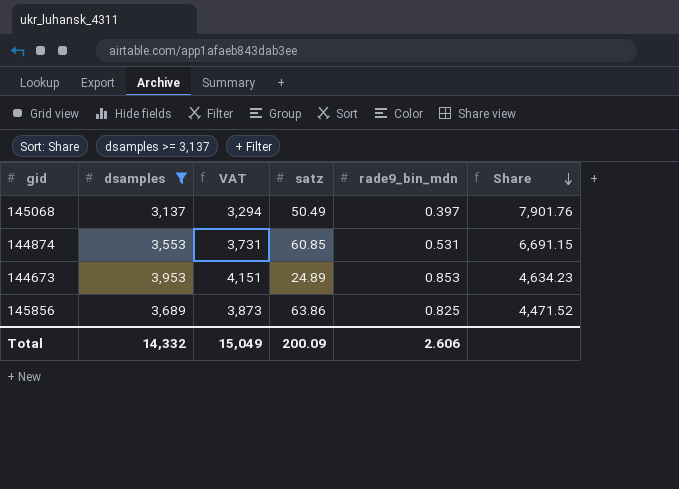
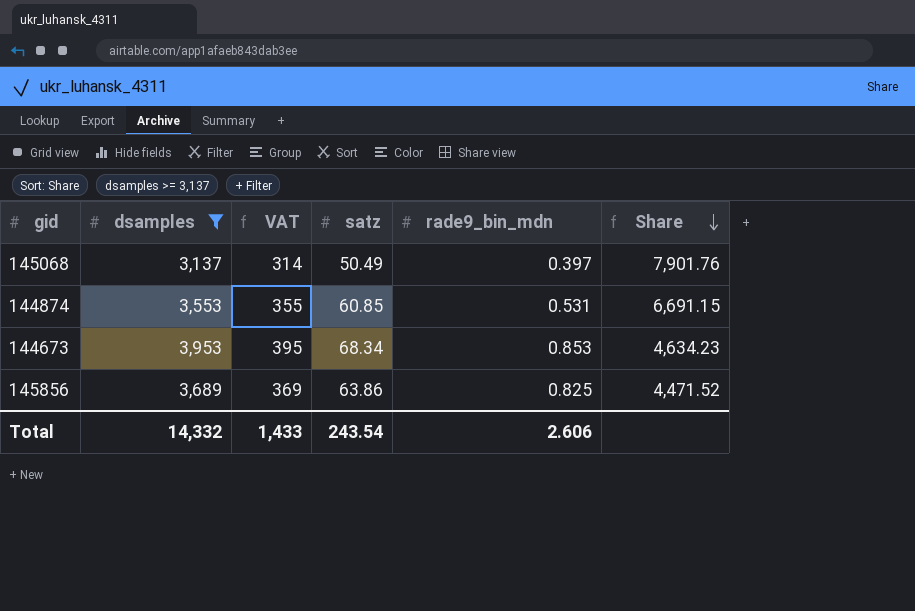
column VAT | formula: [dsamples] * 1.05 -> [dsamples] * 0.1
144673 | satz: 24.89 -> 68.34
Total | VAT: 15,049 -> 1,433
Total | satz: 200.09 -> 243.54

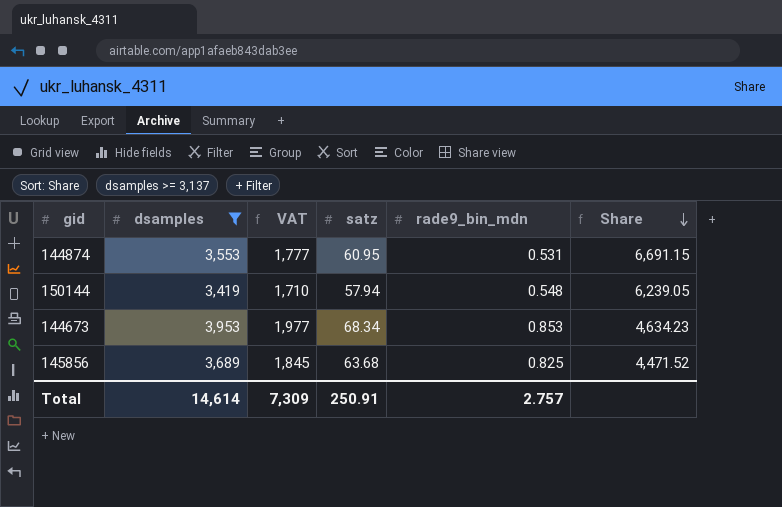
column VAT | formula: [dsamples] * 0.1 -> [dsamples] * 0.5
row 145068: 3,137 | 314 | 50.49 | 0.397 | 7,901.76 -> none
144874 | satz: 60.85 -> 60.95
row 150144: none -> 3,419 | 1,710 | 57.94 | 0.548 | 6,239.05
145856 | satz: 63.86 -> 63.68
Total | dsamples: 14,332 -> 14,614
Total | VAT: 1,433 -> 7,309
Total | satz: 243.54 -> 250.91
Total | rade9_bin_mdn: 2.606 -> 2.757

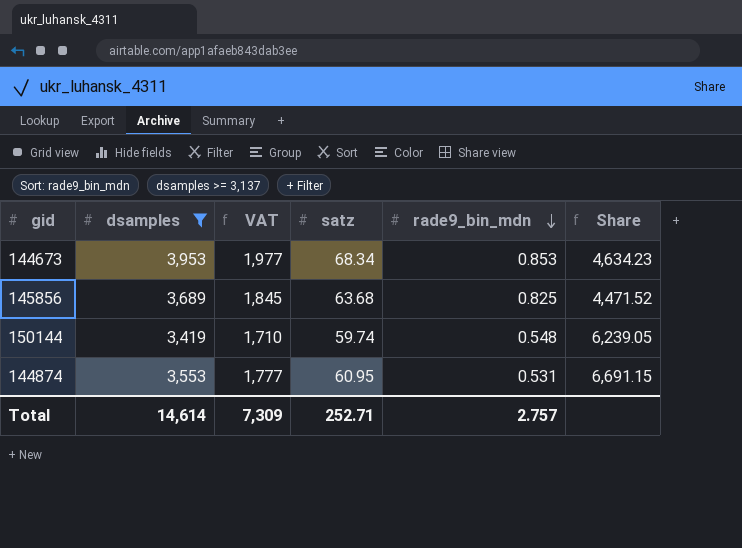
row order: Share descending -> rade9_bin_mdn descending
150144 | satz: 57.94 -> 59.74
Total | satz: 250.91 -> 252.71

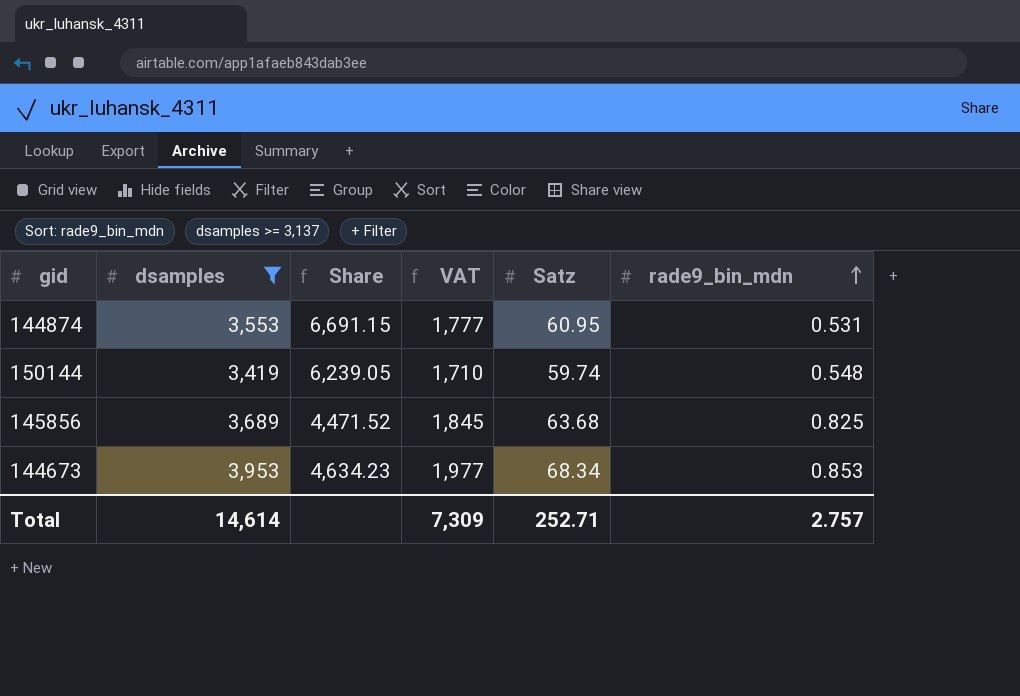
row order: rade9_bin_mdn descending -> rade9_bin_mdn ascending
column Share | position: 6 -> 3
column name: satz -> Satz

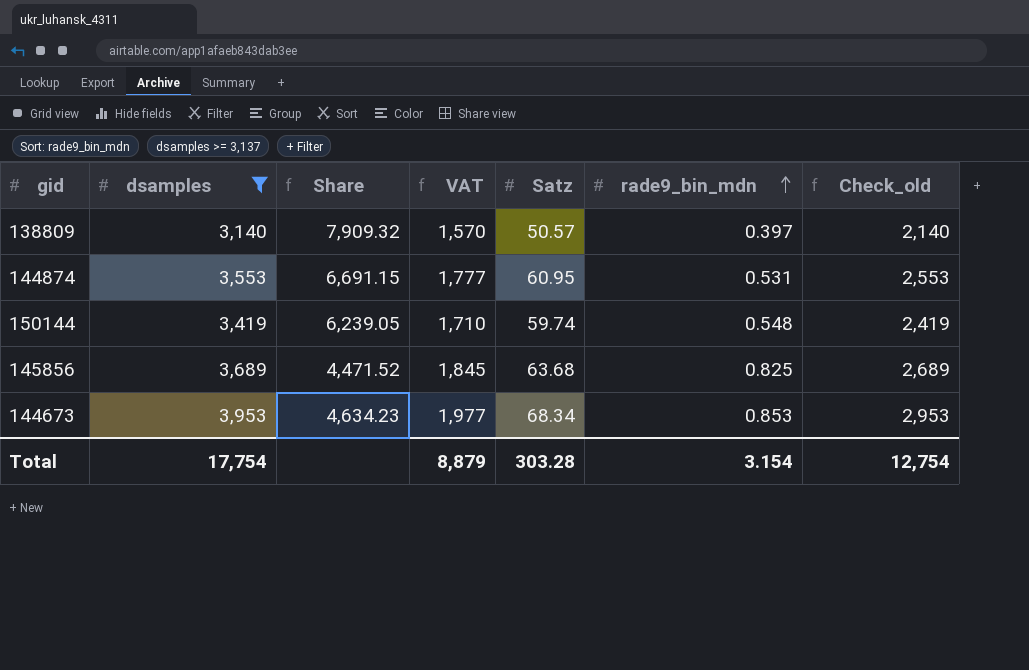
column Check_old | formula: none -> [dsamples] - 1000
row 138809: none -> 3,140 | 7,909.32 | 1,570 | 50.57 | 0.397 | 2,140
Total | dsamples: 14,614 -> 17,754
Total | VAT: 7,309 -> 8,879
Total | Satz: 252.71 -> 303.28
Total | rade9_bin_mdn: 2.757 -> 3.154

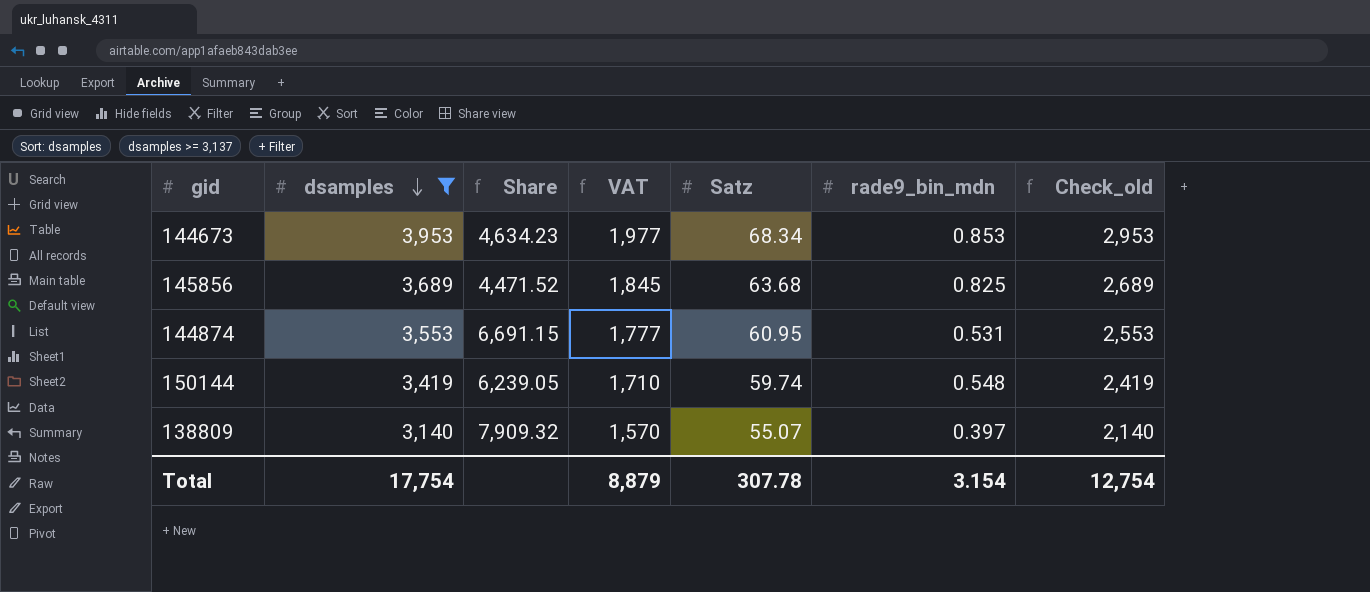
row order: rade9_bin_mdn ascending -> dsamples descending
138809 | Satz: 50.57 -> 55.07
Total | Satz: 303.28 -> 307.78

